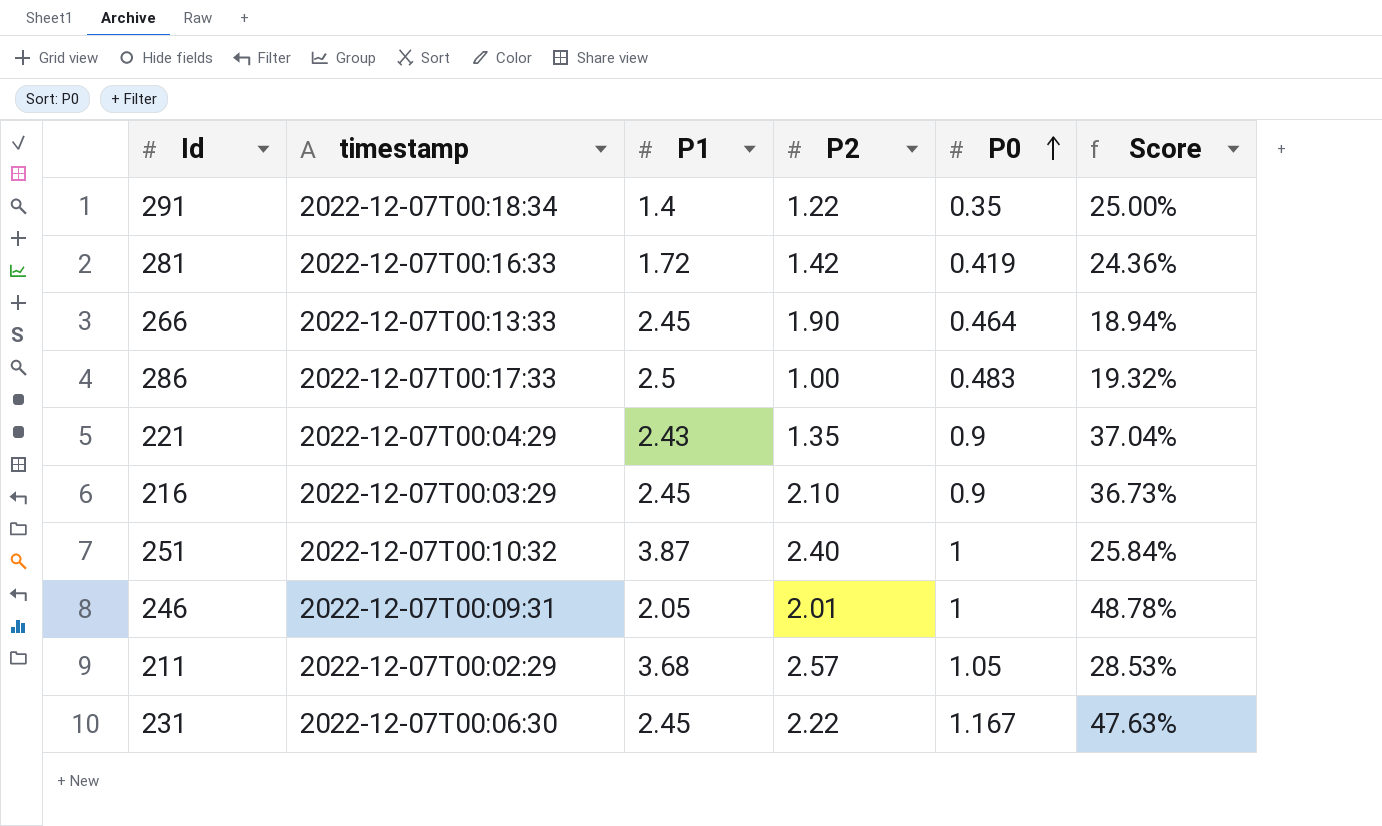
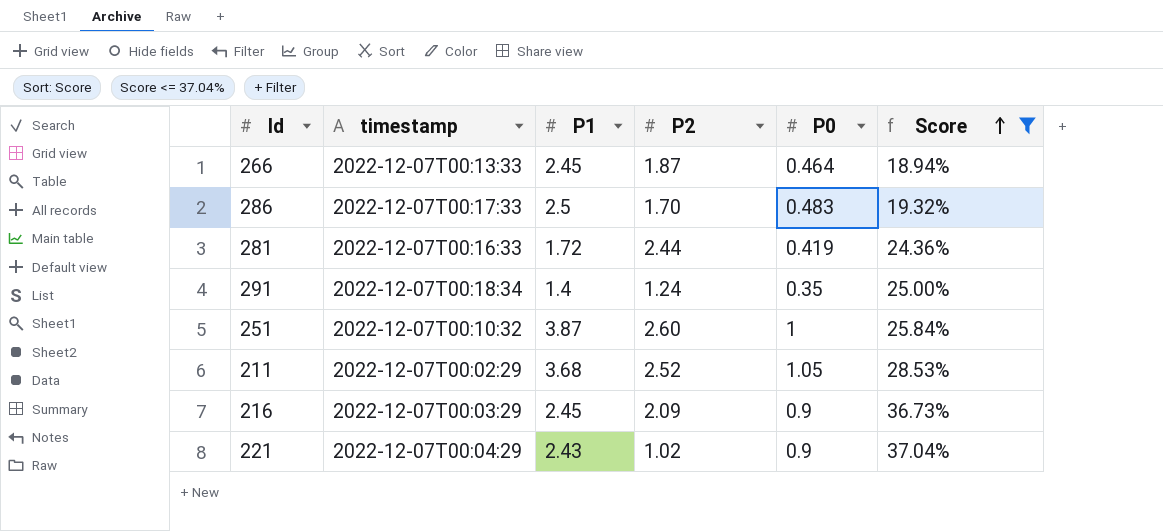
filter: none -> Score <= 37.04%
row order: P0 ascending -> Score ascending
266 | P2: 1.90 -> 1.87
286 | P2: 1.00 -> 1.70
281 | P2: 1.42 -> 2.44
291 | P2: 1.22 -> 1.24
251 | P2: 2.40 -> 2.60
211 | P2: 2.57 -> 2.52
216 | P2: 2.10 -> 2.09
221 | P2: 1.35 -> 1.02

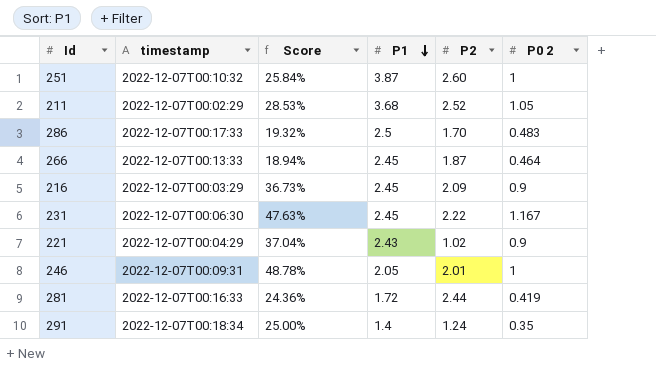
filter: Score <= 37.04% -> none
row order: Score ascending -> P1 descending
column Score | position: 6 -> 3
column name: P0 -> P0 2

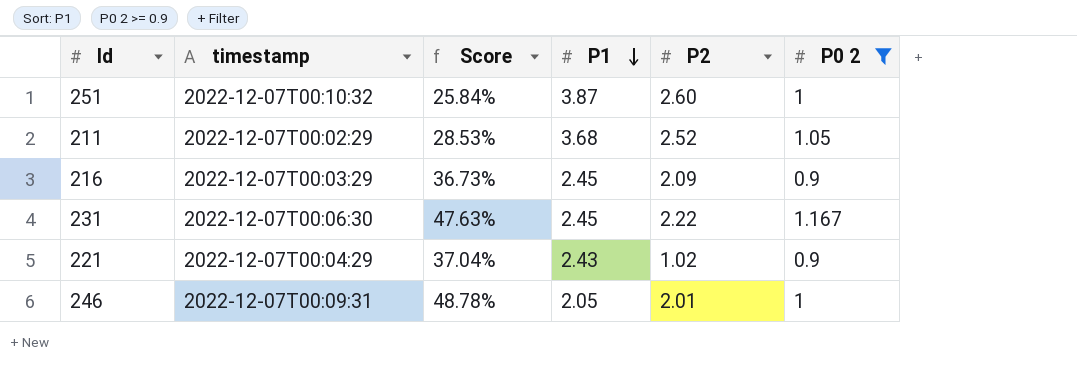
filter: none -> P0 2 >= 0.9

